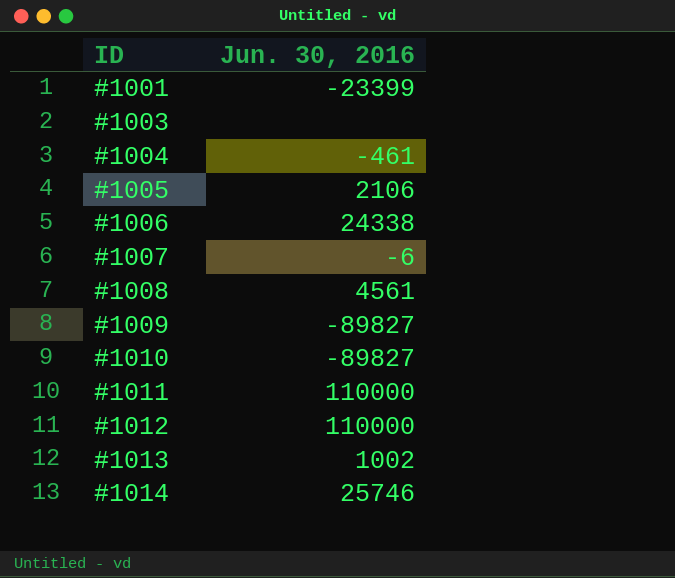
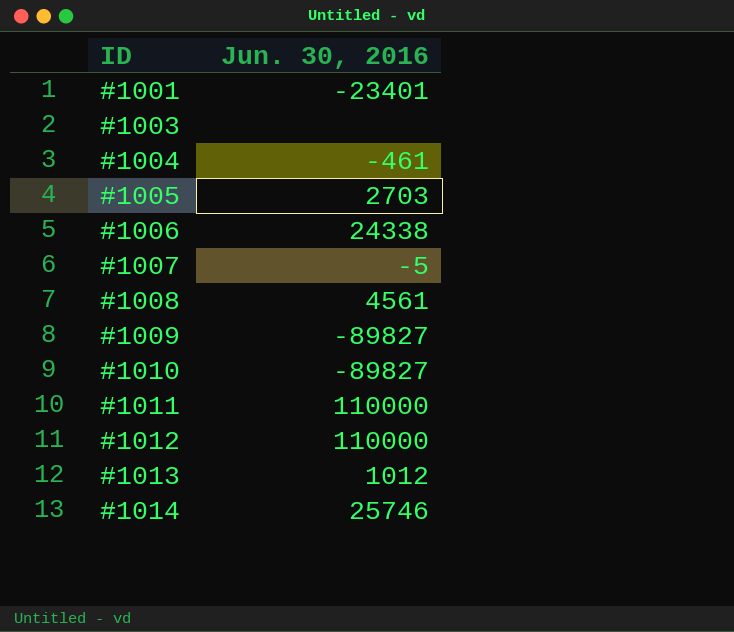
#1001 | Jun. 30, 2016: -23399 -> -23401
#1005 | Jun. 30, 2016: 2106 -> 2703
#1007 | Jun. 30, 2016: -6 -> -5
#1013 | Jun. 30, 2016: 1002 -> 1012

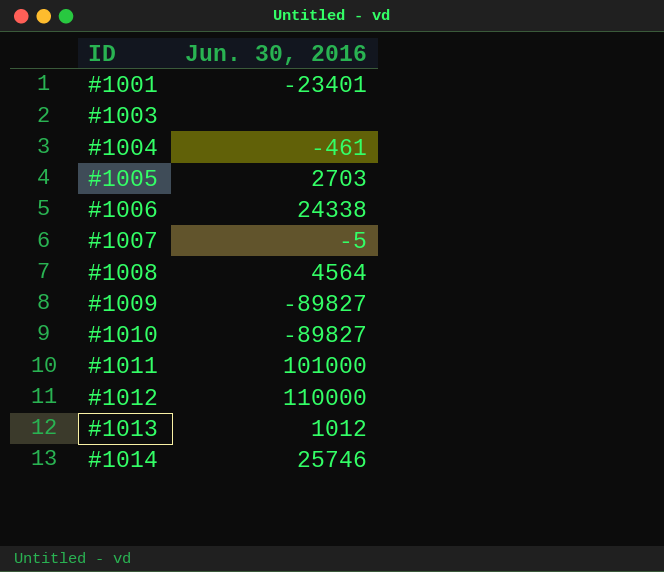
#1008 | Jun. 30, 2016: 4561 -> 4564
#1011 | Jun. 30, 2016: 110000 -> 101000

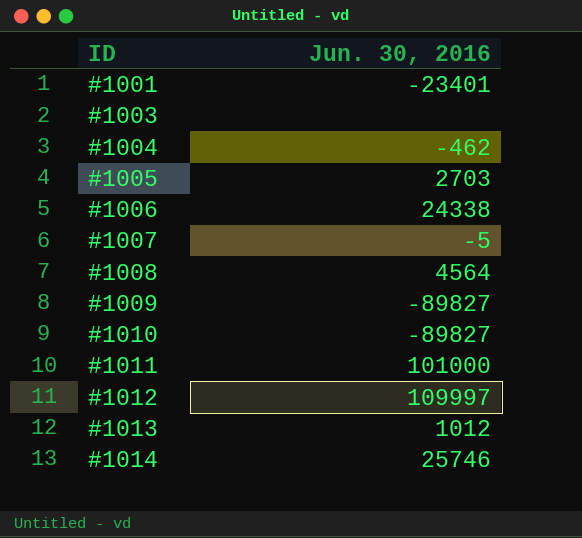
#1004 | Jun. 30, 2016: -461 -> -462
#1012 | Jun. 30, 2016: 110000 -> 109997

